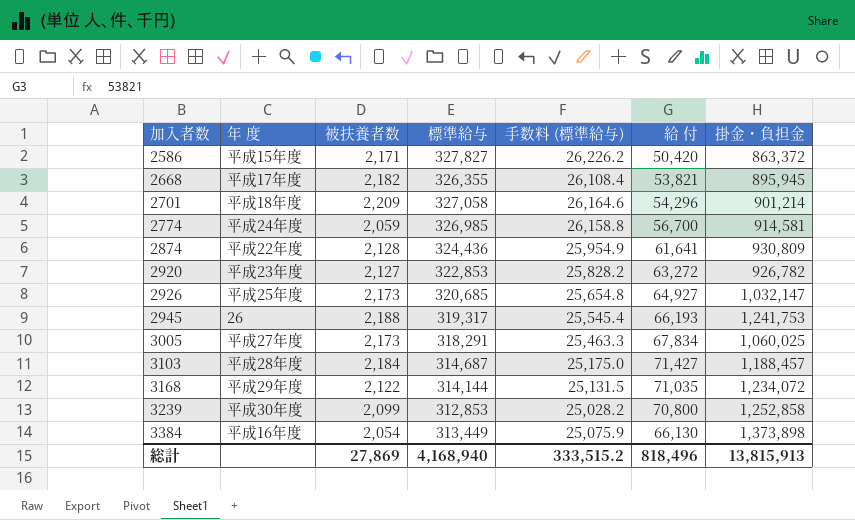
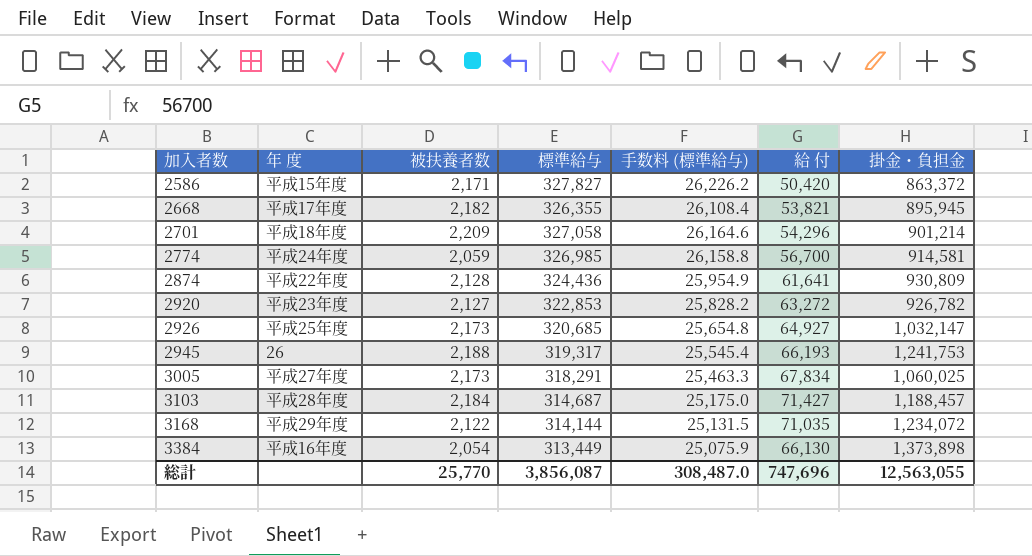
row 3239: 平成30年度 | 2,099 | 312,853 | 25,028.2 | 70,800 | 1,252,858 -> none
総計 | 被扶養者数: 27,869 -> 25,770
総計 | 標準給与: 4,168,940 -> 3,856,087
総計 | 手数料 (標準給与): 333,515.2 -> 308,487.0
総計 | 給 付: 818,496 -> 747,696
総計 | 掛金・負担金: 13,815,913 -> 12,563,055

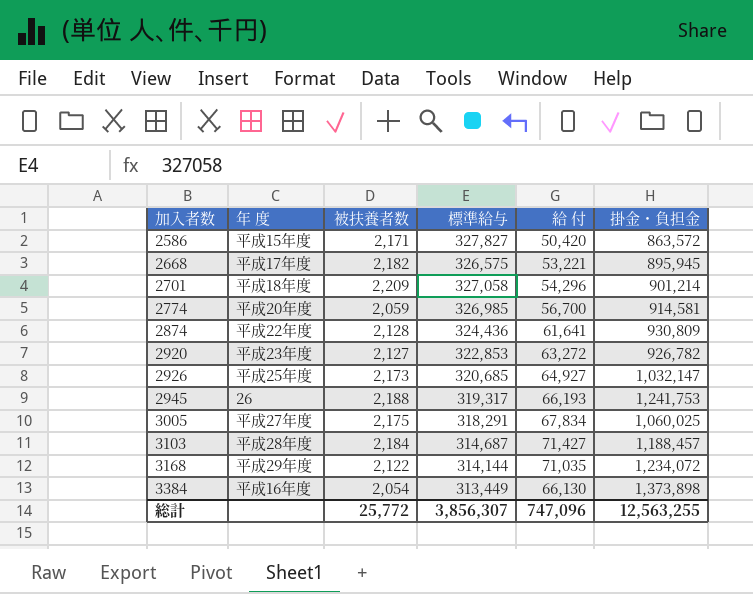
column 手数料 (標準給与) | formula: [標準給与] * 0.08 -> none
2586 | 掛金・負担金: 863,372 -> 863,572
2668 | 標準給与: 326,355 -> 326,575
2668 | 給 付: 53,821 -> 53,221
2774 | 年 度: 平成24年度 -> 平成20年度
3005 | 被扶養者数: 2,173 -> 2,175
総計 | 被扶養者数: 25,770 -> 25,772
総計 | 標準給与: 3,856,087 -> 3,856,307
総計 | 給 付: 747,696 -> 747,096
総計 | 掛金・負担金: 12,563,055 -> 12,563,255

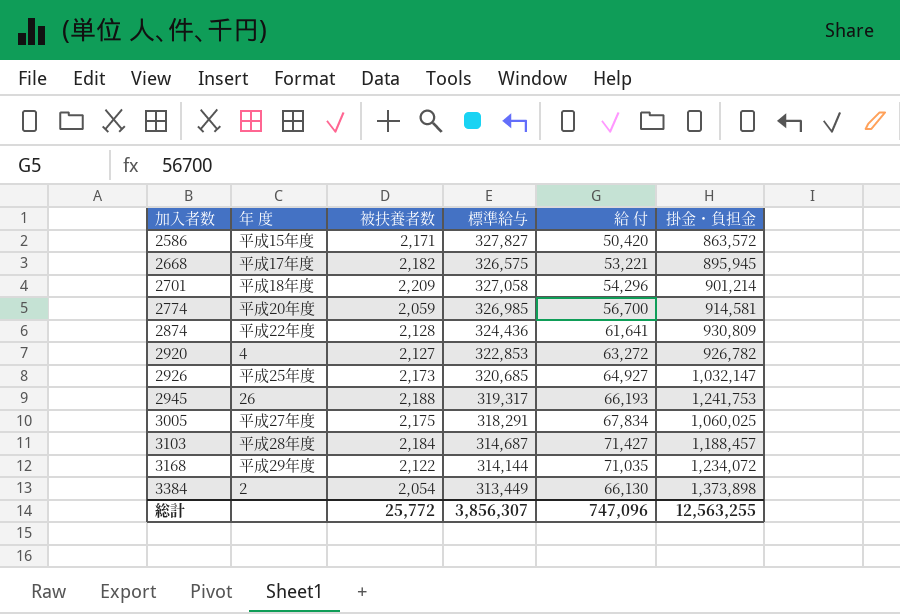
2920 | 年 度: 平成23年度 -> 4
3384 | 年 度: 平成16年度 -> 2

